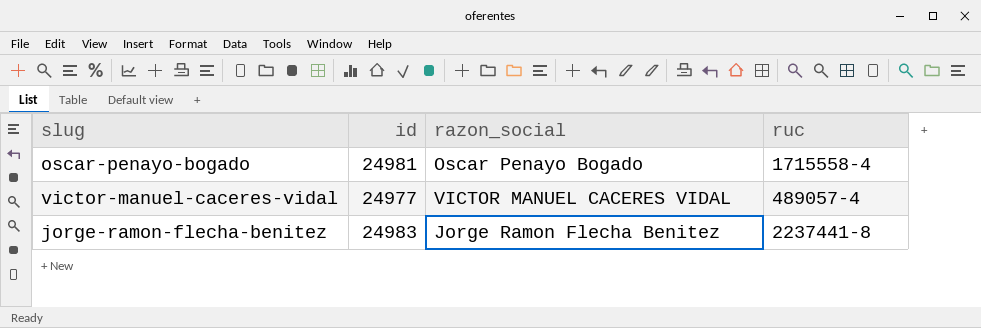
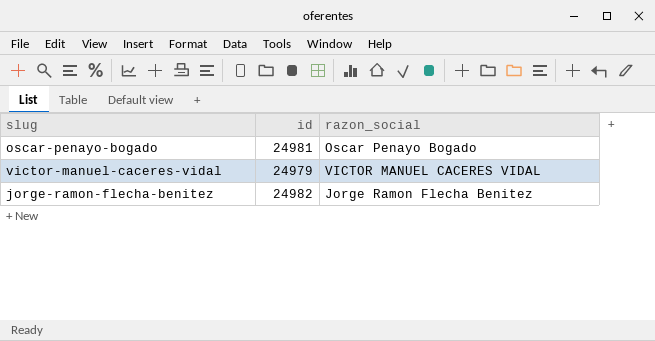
column ruc | position: 4 -> none
victor-manuel-caceres-vidal | id: 24977 -> 24979
jorge-ramon-flecha-benitez | id: 24983 -> 24982

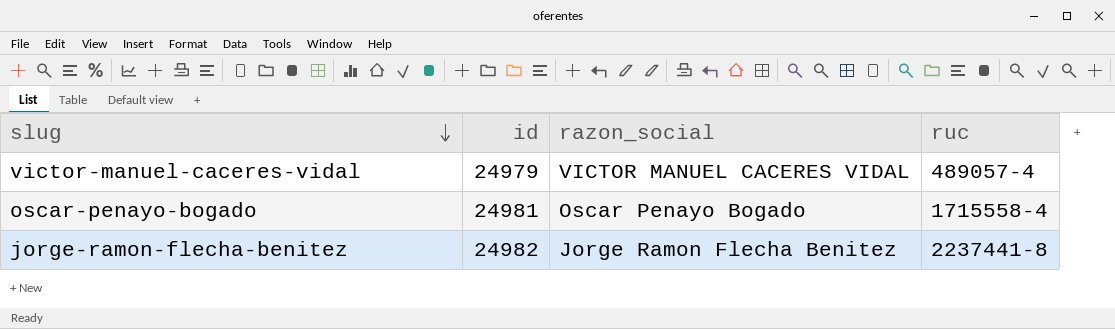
row order: none -> slug descending
column ruc | position: none -> 4

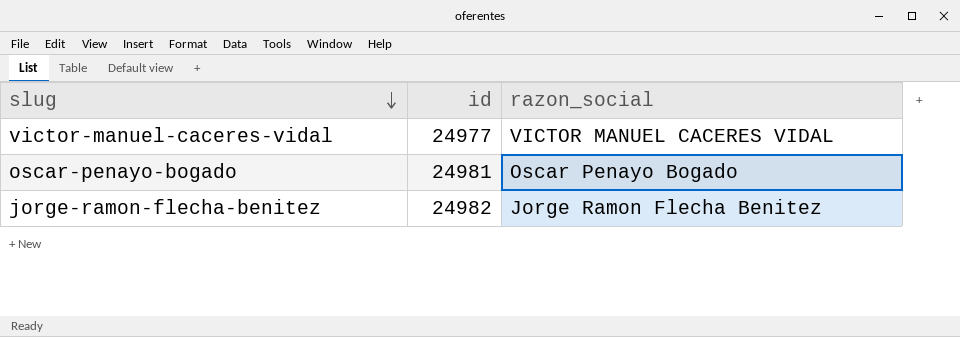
column ruc | position: 4 -> none
victor-manuel-caceres-vidal | id: 24979 -> 24977

